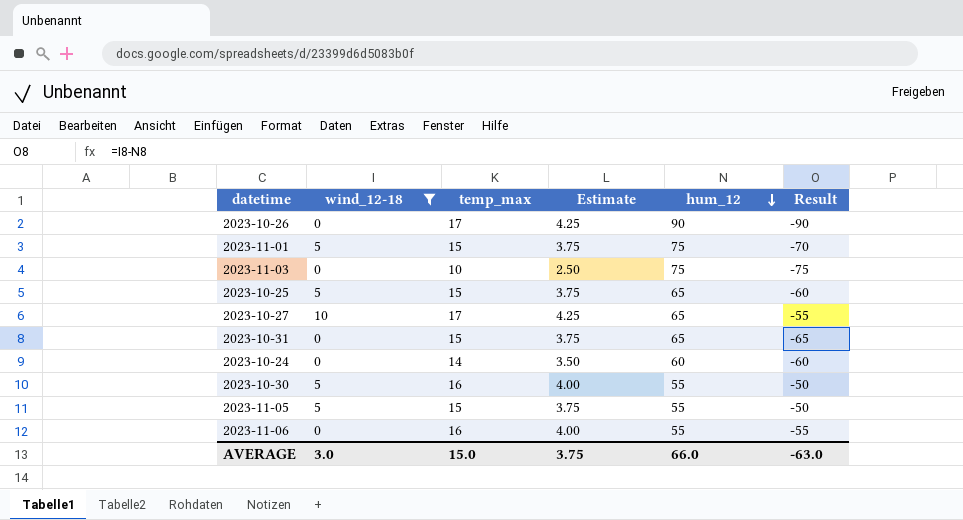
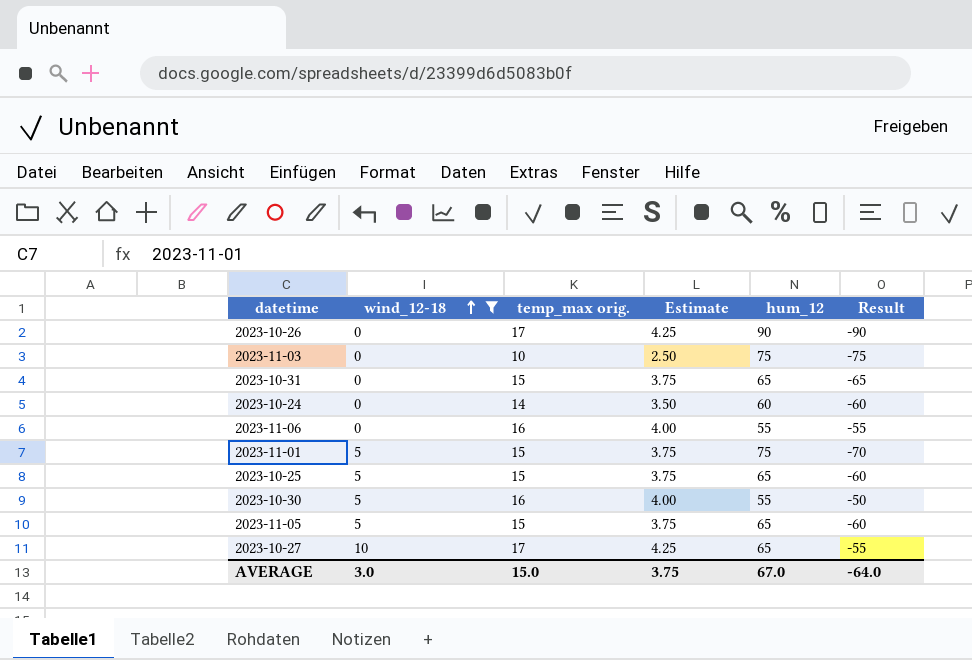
row order: hum_12 descending -> wind_12-18 ascending
column name: temp_max -> temp_max orig.
2023-11-05 | hum_12: 55 -> 65
2023-11-05 | Result: -50 -> -60
AVERAGE | hum_12: 66.0 -> 67.0
AVERAGE | Result: -63.0 -> -64.0

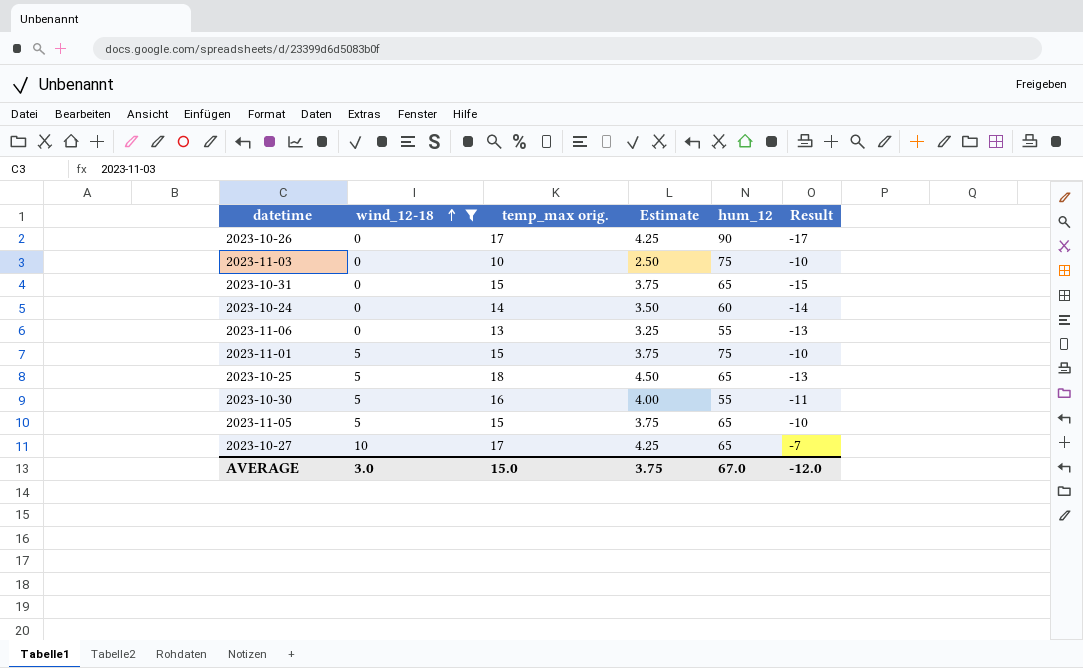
column Result | formula: [wind_12-18] - [hum_12] -> [wind_12-18] - [temp_max orig.]
2023-11-06 | temp_max orig.: 16 -> 13
2023-11-06 | Estimate: 4.00 -> 3.25
2023-10-25 | temp_max orig.: 15 -> 18
2023-10-25 | Estimate: 3.75 -> 4.50
AVERAGE | Result: -64.0 -> -12.0

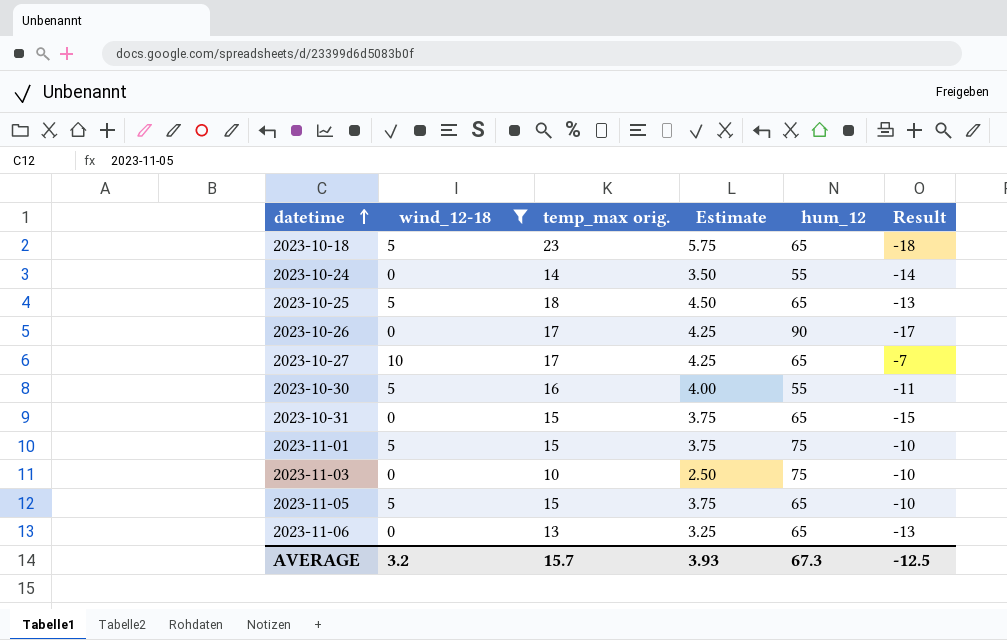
row order: wind_12-18 ascending -> datetime ascending
row 2023-10-18: none -> 5 | 23 | 5.75 | 65 | -18
2023-10-24 | hum_12: 60 -> 55
2023-11-06 | hum_12: 55 -> 65
AVERAGE | wind_12-18: 3.0 -> 3.2
AVERAGE | temp_max orig.: 15.0 -> 15.7
AVERAGE | Estimate: 3.75 -> 3.93
AVERAGE | hum_12: 67.0 -> 67.3
AVERAGE | Result: -12.0 -> -12.5

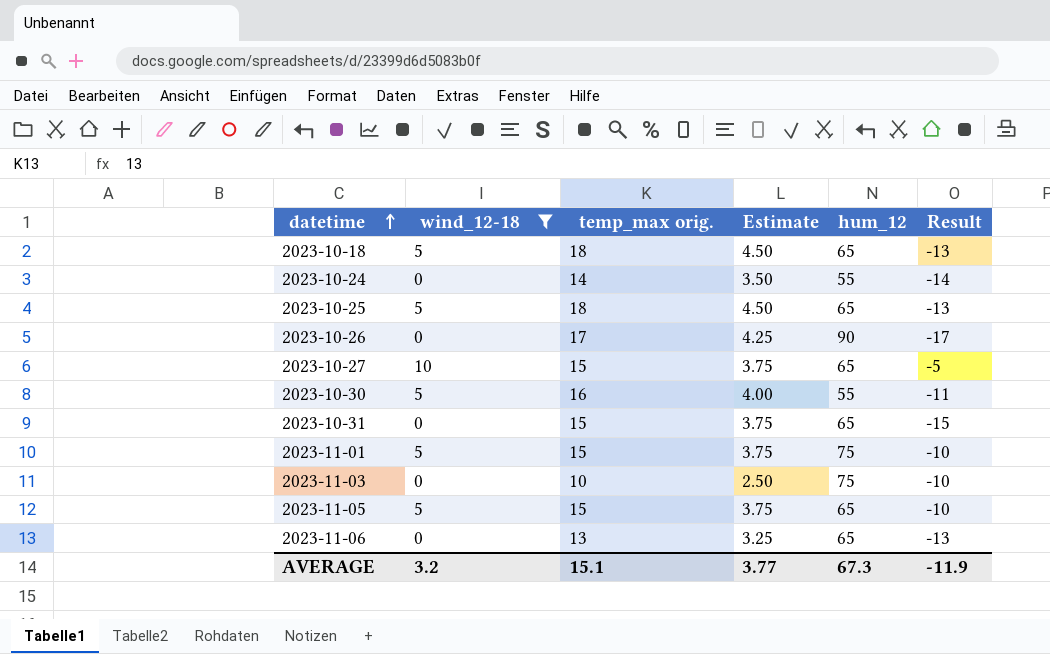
2023-10-18 | temp_max orig.: 23 -> 18
2023-10-18 | Estimate: 5.75 -> 4.50
2023-10-18 | Result: -18 -> -13
2023-10-27 | temp_max orig.: 17 -> 15
2023-10-27 | Estimate: 4.25 -> 3.75
2023-10-27 | Result: -7 -> -5
AVERAGE | temp_max orig.: 15.7 -> 15.1
AVERAGE | Estimate: 3.93 -> 3.77
AVERAGE | Result: -12.5 -> -11.9

